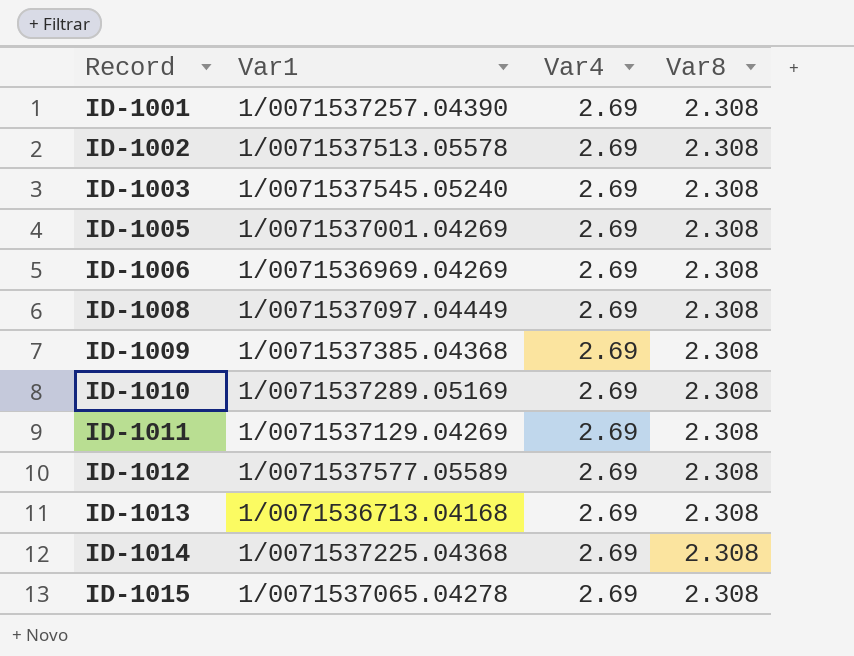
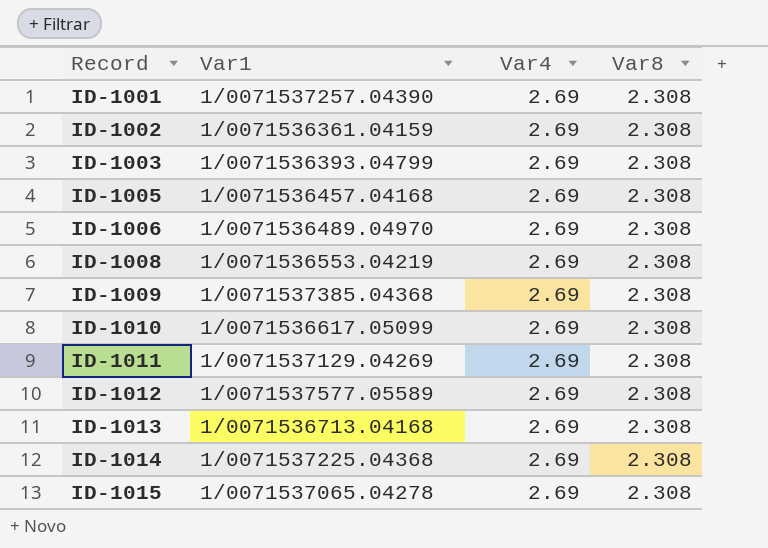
ID-1002 | Var1: 1/0071537513.05578 -> 1/0071536361.04159
ID-1003 | Var1: 1/0071537545.05240 -> 1/0071536393.04799
ID-1005 | Var1: 1/0071537001.04269 -> 1/0071536457.04168
ID-1006 | Var1: 1/0071536969.04269 -> 1/0071536489.04970
ID-1008 | Var1: 1/0071537097.04449 -> 1/0071536553.04219
ID-1010 | Var1: 1/0071537289.05169 -> 1/0071536617.05099

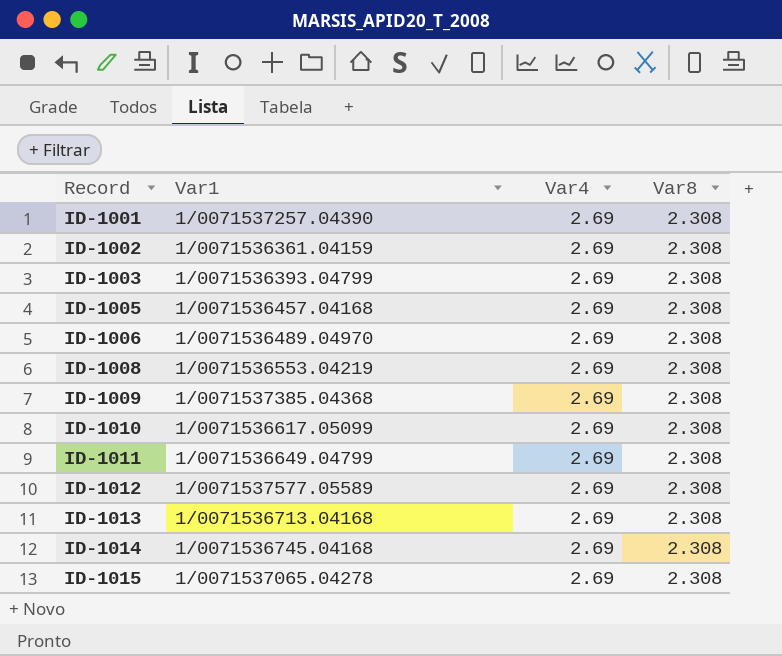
ID-1011 | Var1: 1/0071537129.04269 -> 1/0071536649.04799
ID-1014 | Var1: 1/0071537225.04368 -> 1/0071536745.04168

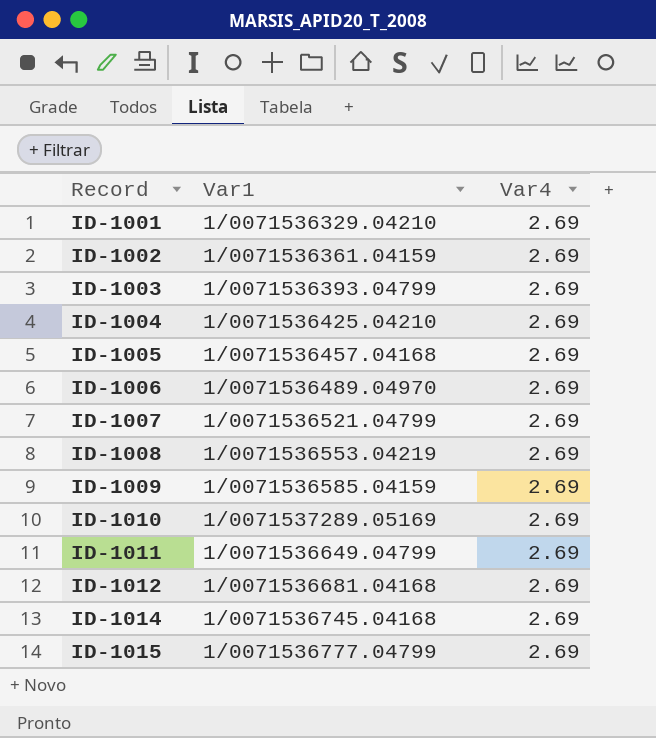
column Var8 | position: 4 -> none
row ID-1013: 1/0071536713.04168 | 2.69 | 2.308 -> none
ID-1001 | Var1: 1/0071537257.04390 -> 1/0071536329.04210
row ID-1004: none -> 1/0071536425.04210 | 2.69
row ID-1007: none -> 1/0071536521.04799 | 2.69
ID-1009 | Var1: 1/0071537385.04368 -> 1/0071536585.04159
ID-1010 | Var1: 1/0071536617.05099 -> 1/0071537289.05169
ID-1012 | Var1: 1/0071537577.05589 -> 1/0071536681.04168
ID-1015 | Var1: 1/0071537065.04278 -> 1/0071536777.04799

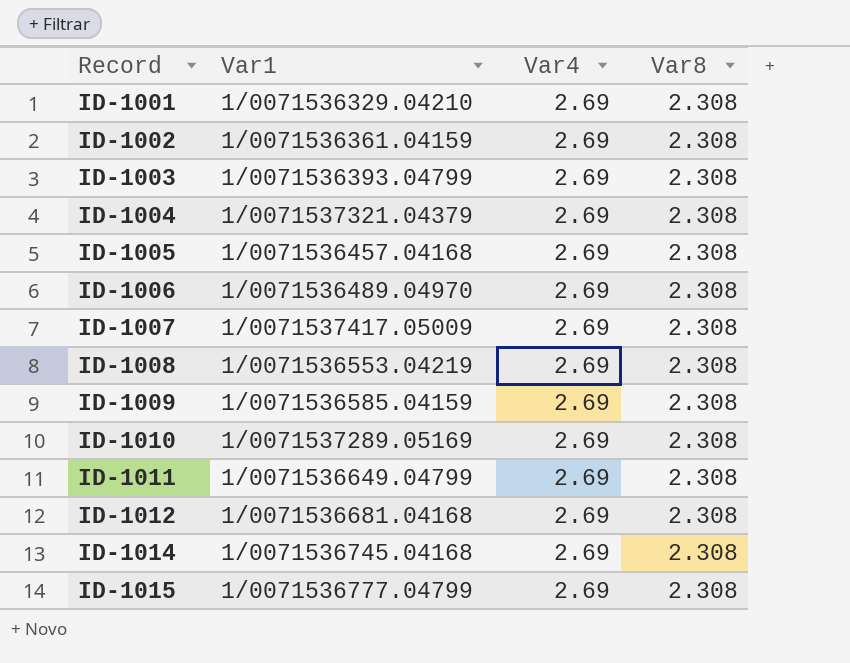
column Var8 | position: none -> 4
ID-1004 | Var1: 1/0071536425.04210 -> 1/0071537321.04379
ID-1007 | Var1: 1/0071536521.04799 -> 1/0071537417.05009

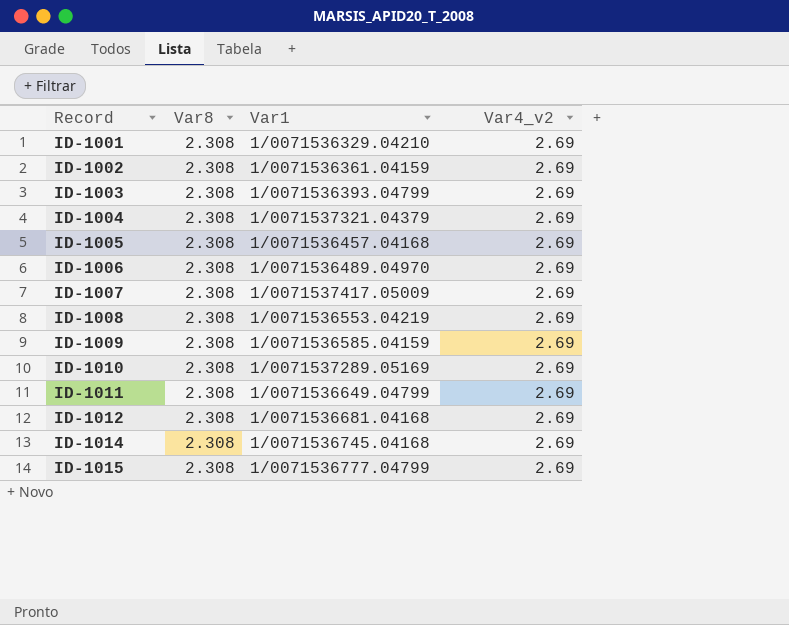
column Var8 | position: 4 -> 2
column name: Var4 -> Var4_v2

